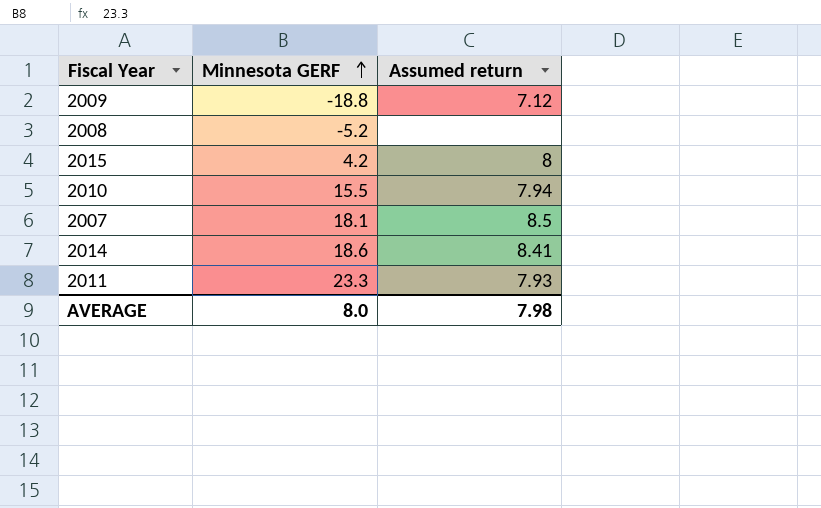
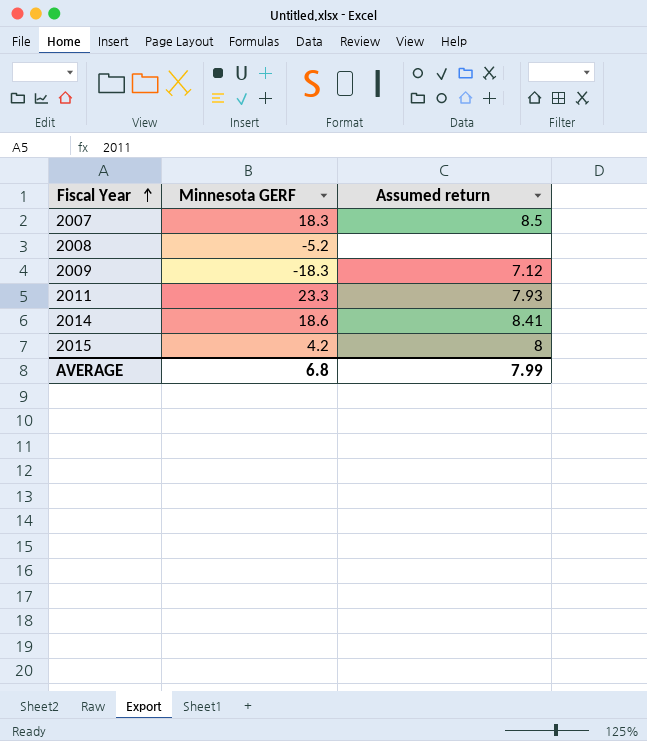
row order: Minnesota GERF ascending -> Fiscal Year ascending
row 2010: 15.5 | 7.94 -> none
2007 | Minnesota GERF: 18.1 -> 18.3
2009 | Minnesota GERF: -18.8 -> -18.3
AVERAGE | Minnesota GERF: 8.0 -> 6.8
AVERAGE | Assumed return: 7.98 -> 7.99

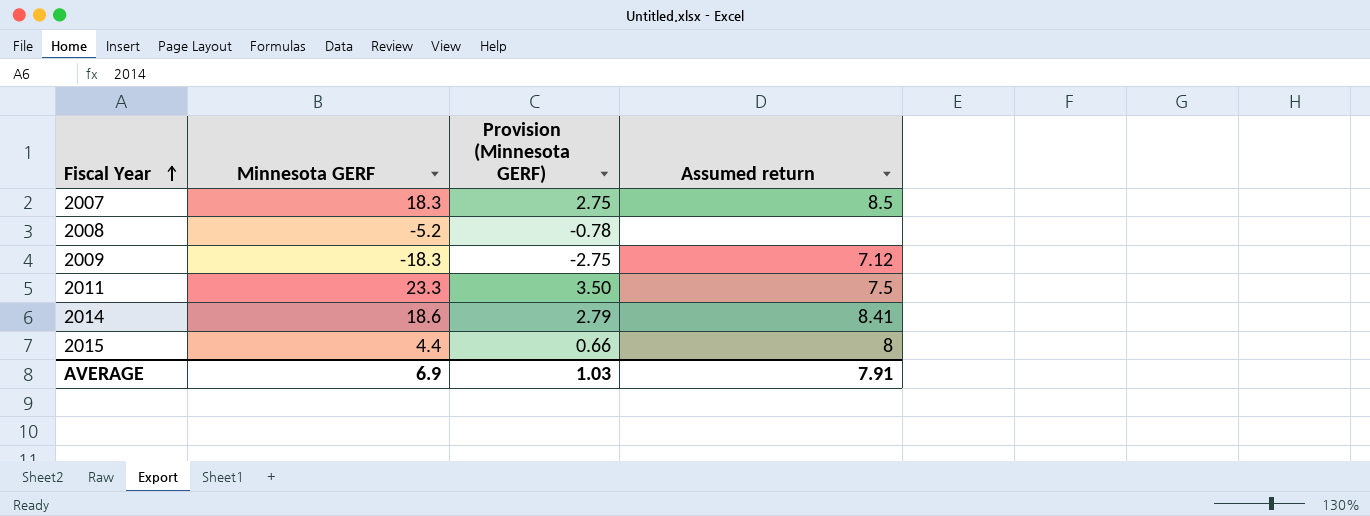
column Provision (Minnesota GERF) | formula: none -> [Minnesota GERF] * 0.15
2011 | Assumed return: 7.93 -> 7.5
2015 | Minnesota GERF: 4.2 -> 4.4
AVERAGE | Minnesota GERF: 6.8 -> 6.9
AVERAGE | Assumed return: 7.99 -> 7.91

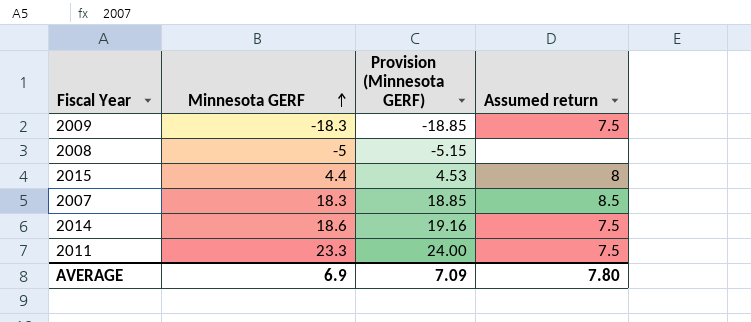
row order: Fiscal Year ascending -> Minnesota GERF ascending
column Provision (Minnesota GERF) | formula: [Minnesota GERF] * 0.15 -> [Minnesota GERF] * 1.03
2009 | Assumed return: 7.12 -> 7.5
2008 | Minnesota GERF: -5.2 -> -5
2014 | Assumed return: 8.41 -> 7.5
AVERAGE | Provision (Minnesota GERF): 1.03 -> 7.09
AVERAGE | Assumed return: 7.91 -> 7.80

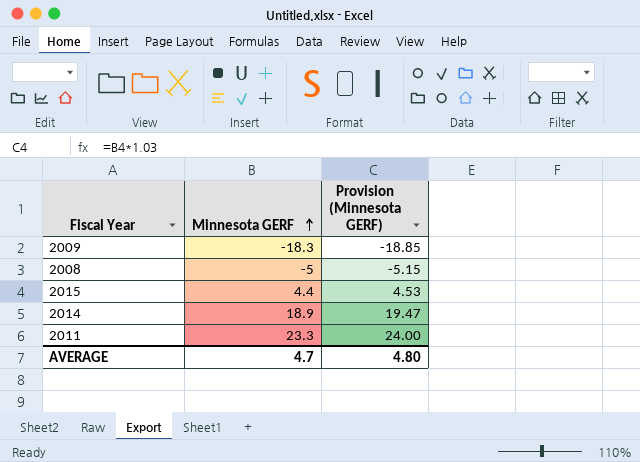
column Assumed return | position: 4 -> none
row 2007: 18.3 | 18.85 | 8.5 -> none
2014 | Minnesota GERF: 18.6 -> 18.9
2014 | Provision (Minnesota GERF): 19.16 -> 19.47
AVERAGE | Minnesota GERF: 6.9 -> 4.7
AVERAGE | Provision (Minnesota GERF): 7.09 -> 4.80

